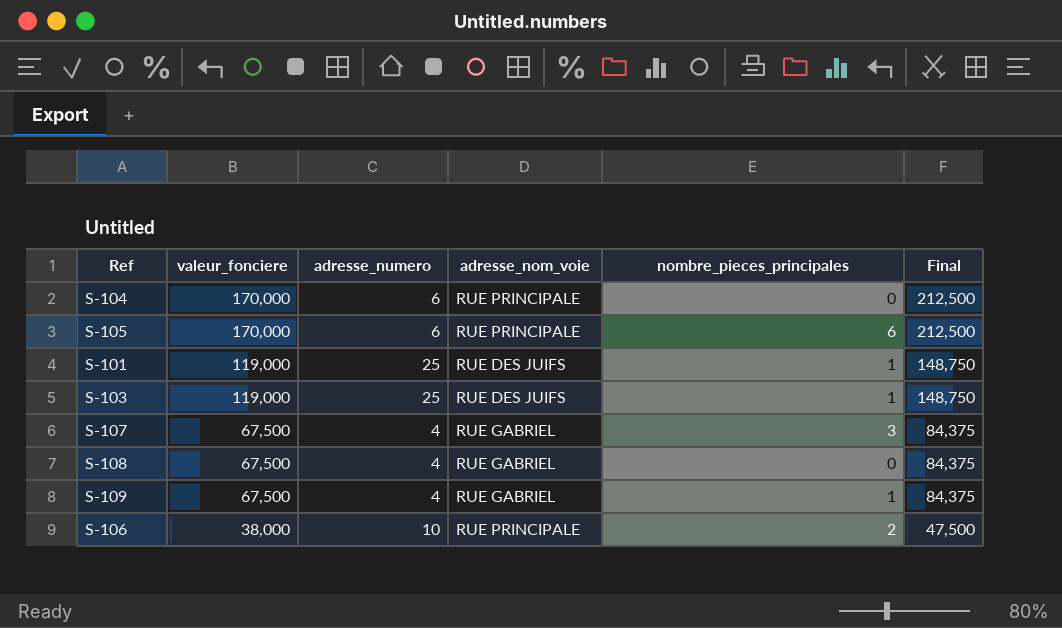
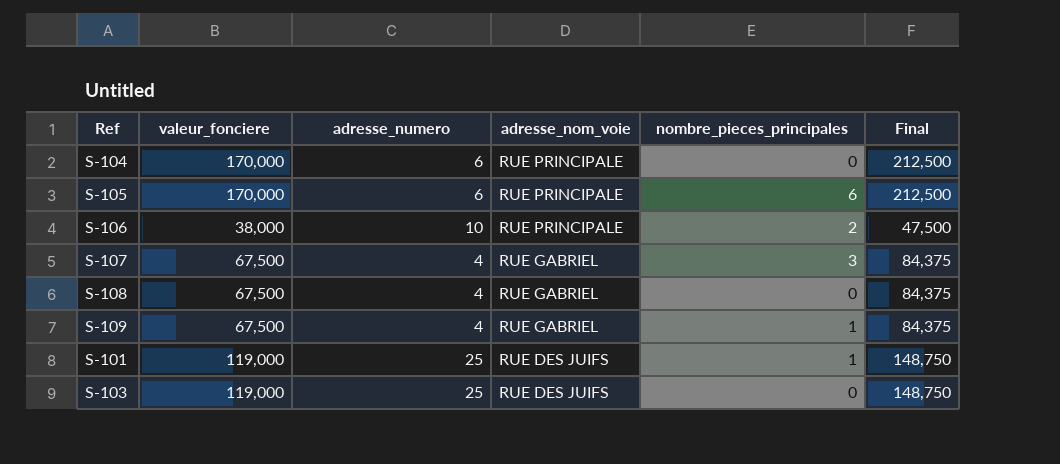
row order: valeur_fonciere descending -> adresse_nom_voie descending
S-103 | nombre_pieces_principales: 1 -> 0

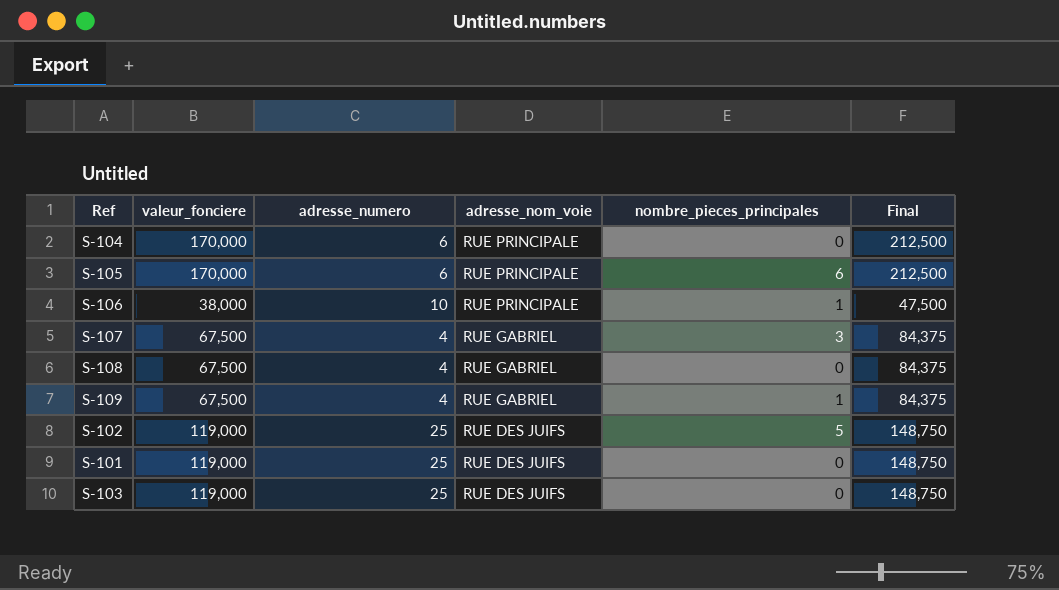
S-106 | nombre_pieces_principales: 2 -> 1
row S-102: none -> 119,000 | 25 | RUE DES JUIFS | 5 | 148,750
S-101 | nombre_pieces_principales: 1 -> 0

